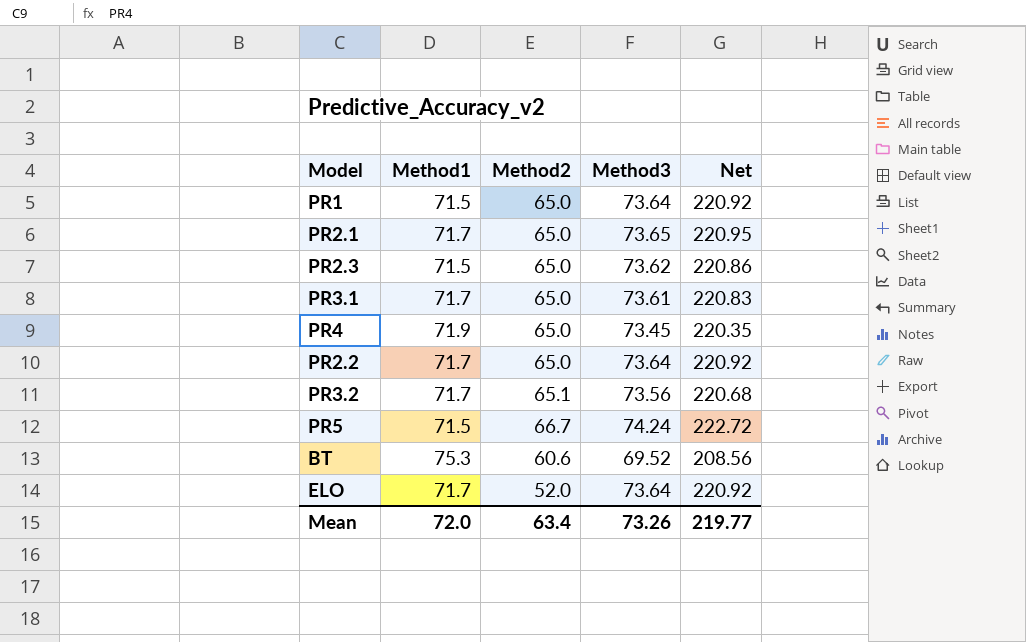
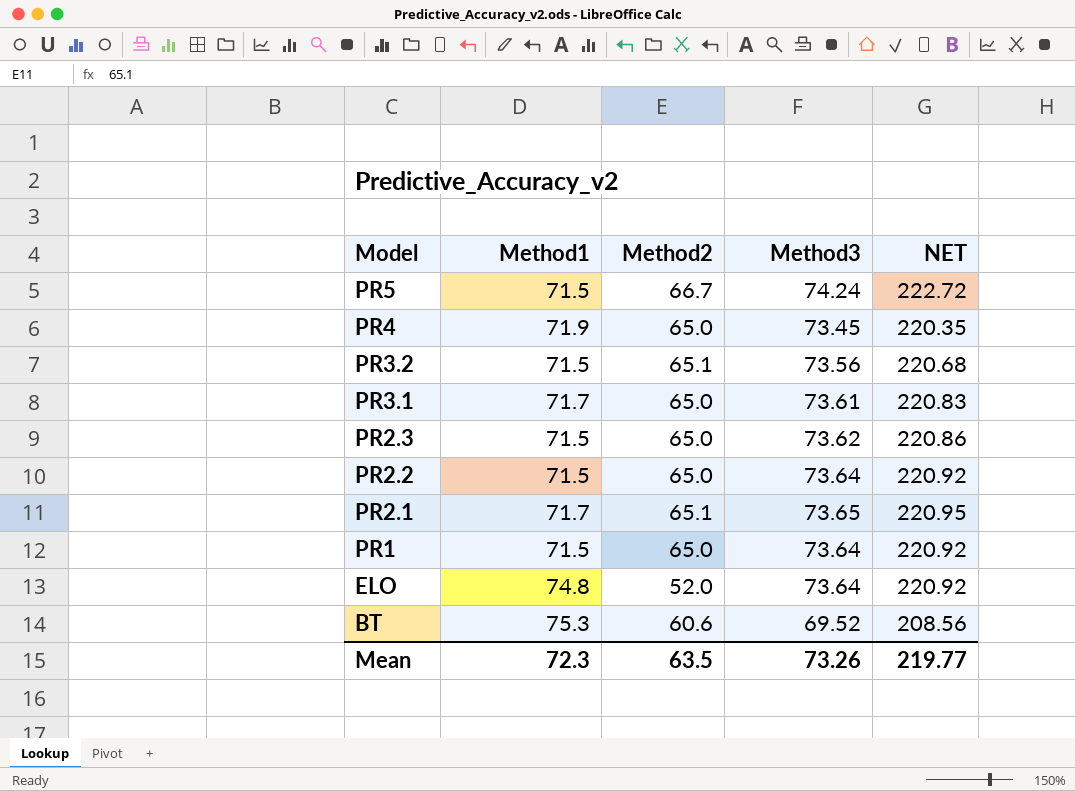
row order: none -> Model descending
column name: Net -> NET
PR3.2 | Method1: 71.7 -> 71.5
PR2.2 | Method1: 71.7 -> 71.5
PR2.1 | Method2: 65.0 -> 65.1
ELO | Method1: 71.7 -> 74.8
Mean | Method1: 72.0 -> 72.3
Mean | Method2: 63.4 -> 63.5

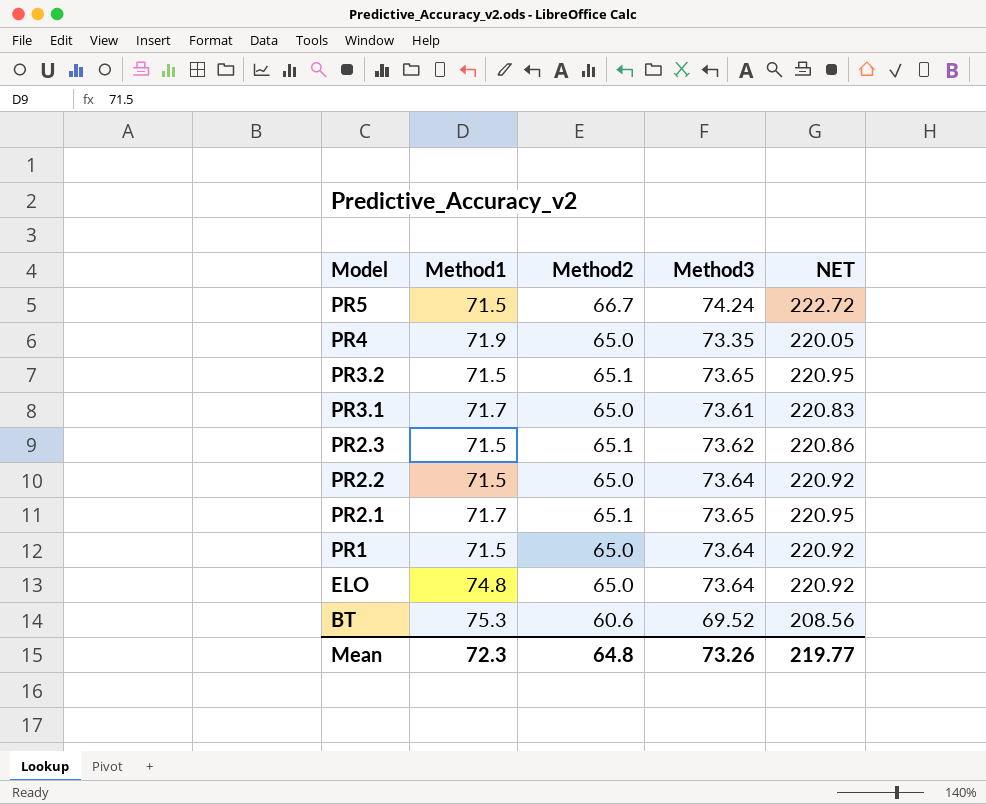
PR4 | Method3: 73.45 -> 73.35
PR4 | NET: 220.35 -> 220.05
PR3.2 | Method3: 73.56 -> 73.65
PR3.2 | NET: 220.68 -> 220.95
PR2.3 | Method2: 65.0 -> 65.1
ELO | Method2: 52.0 -> 65.0
Mean | Method2: 63.5 -> 64.8

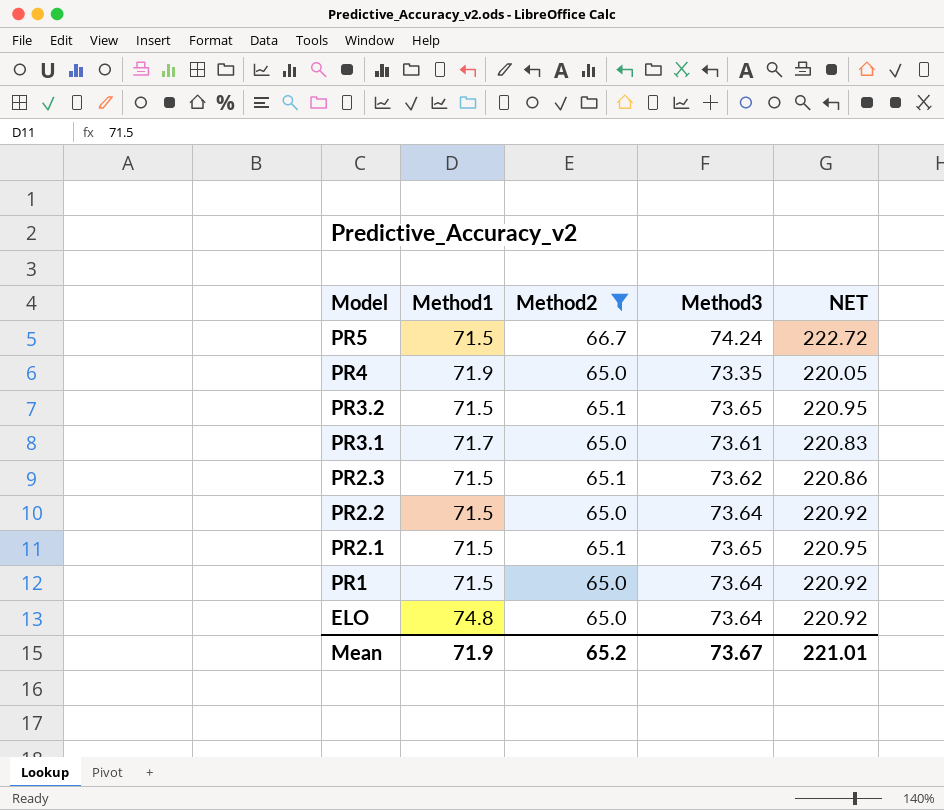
filter: none -> Method2 != 60.6
PR2.1 | Method1: 71.7 -> 71.5
Mean | Method1: 72.3 -> 71.9
Mean | Method2: 64.8 -> 65.2
Mean | Method3: 73.26 -> 73.67
Mean | NET: 219.77 -> 221.01

